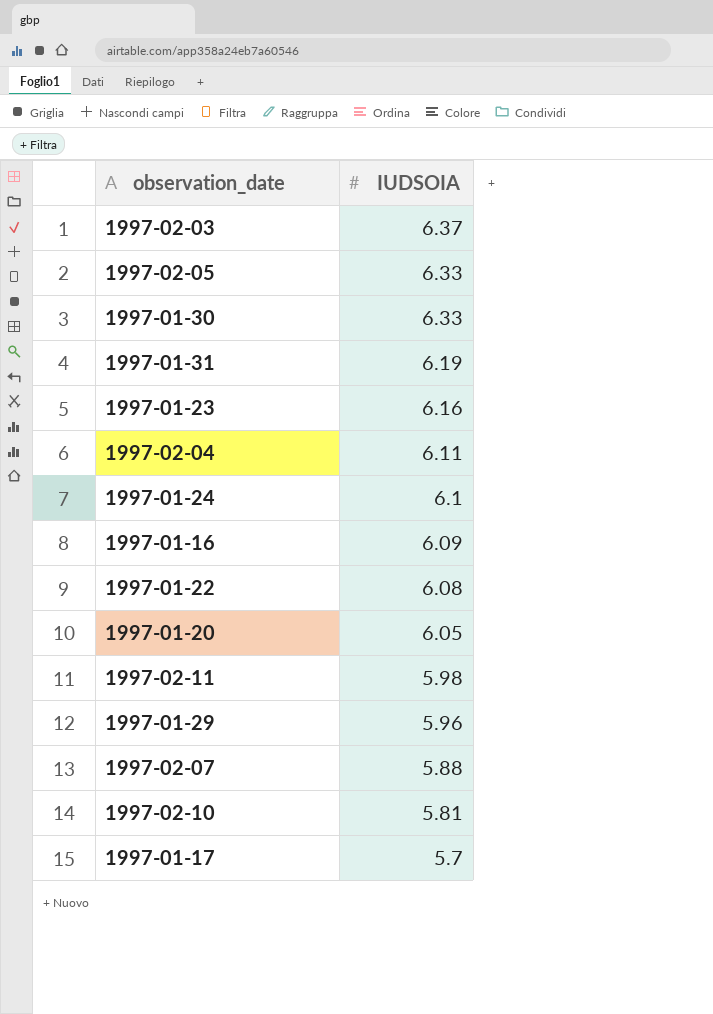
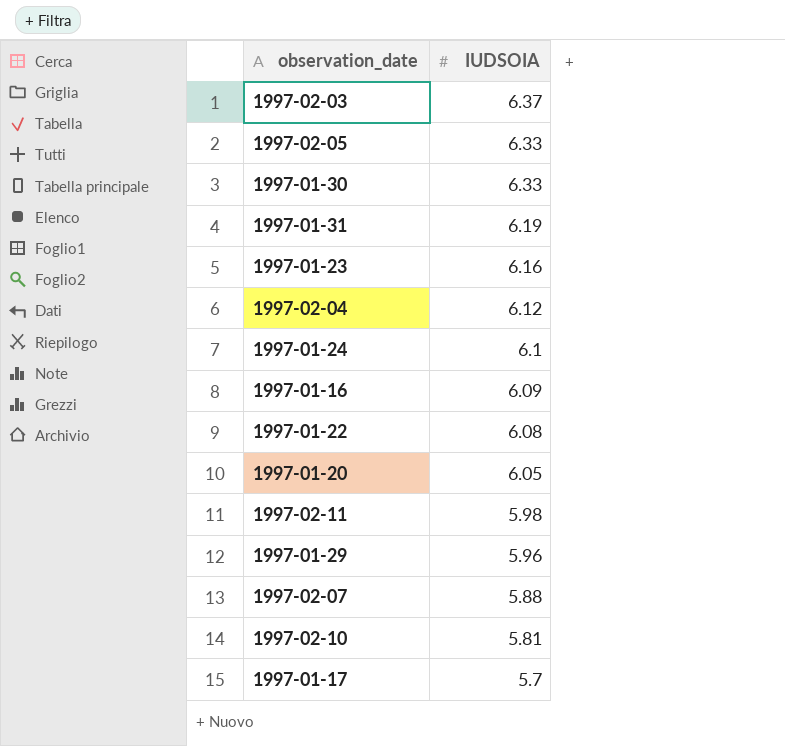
1997-02-04 | IUDSOIA: 6.11 -> 6.12

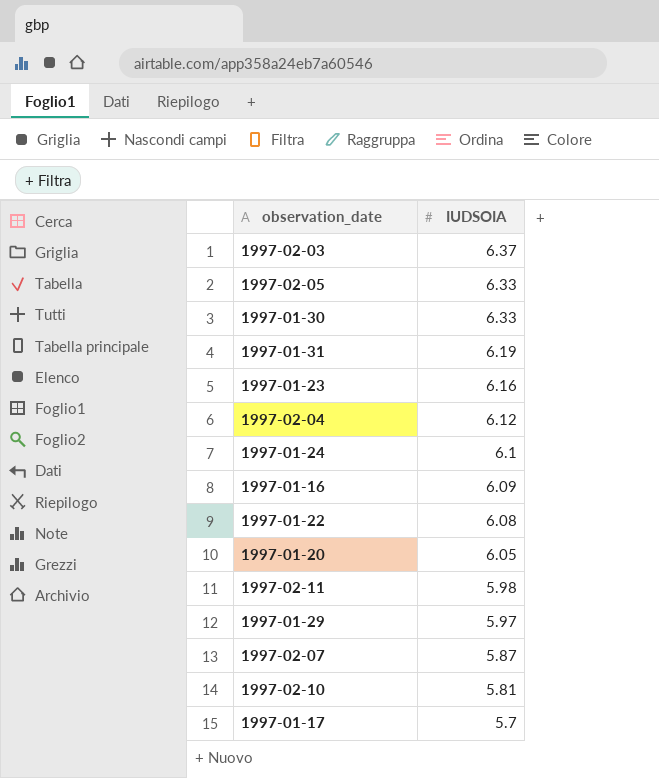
1997-01-29 | IUDSOIA: 5.96 -> 5.97
1997-02-07 | IUDSOIA: 5.88 -> 5.87

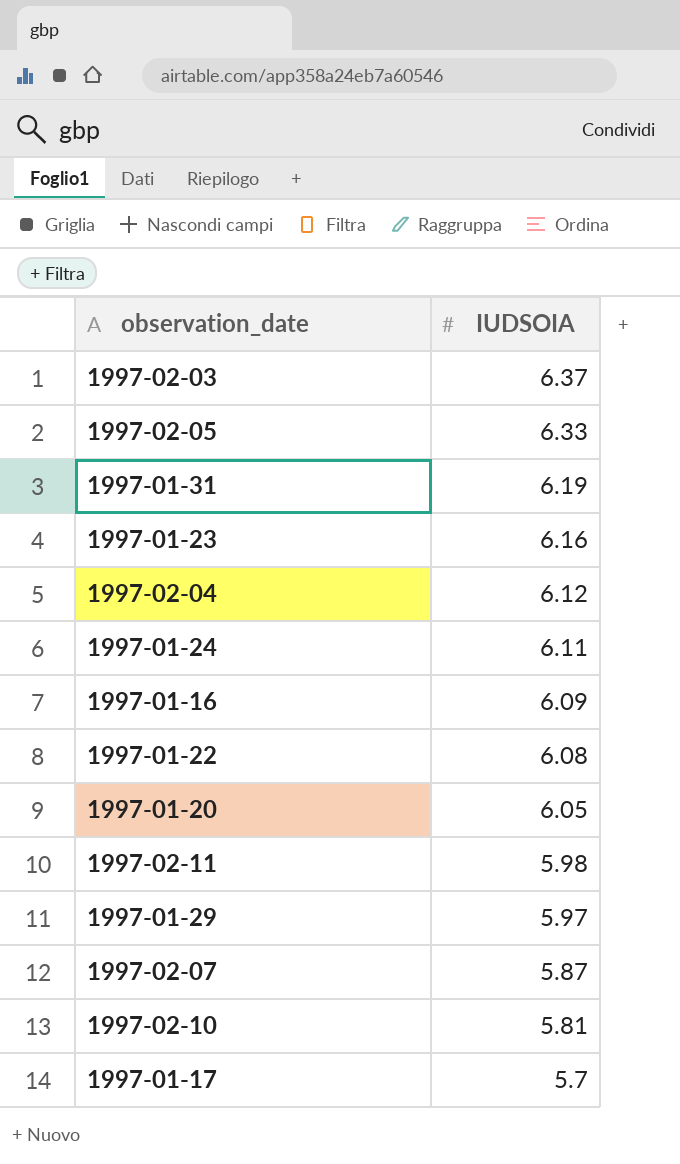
row 1997-01-30: 6.33 -> none
1997-01-24 | IUDSOIA: 6.1 -> 6.11

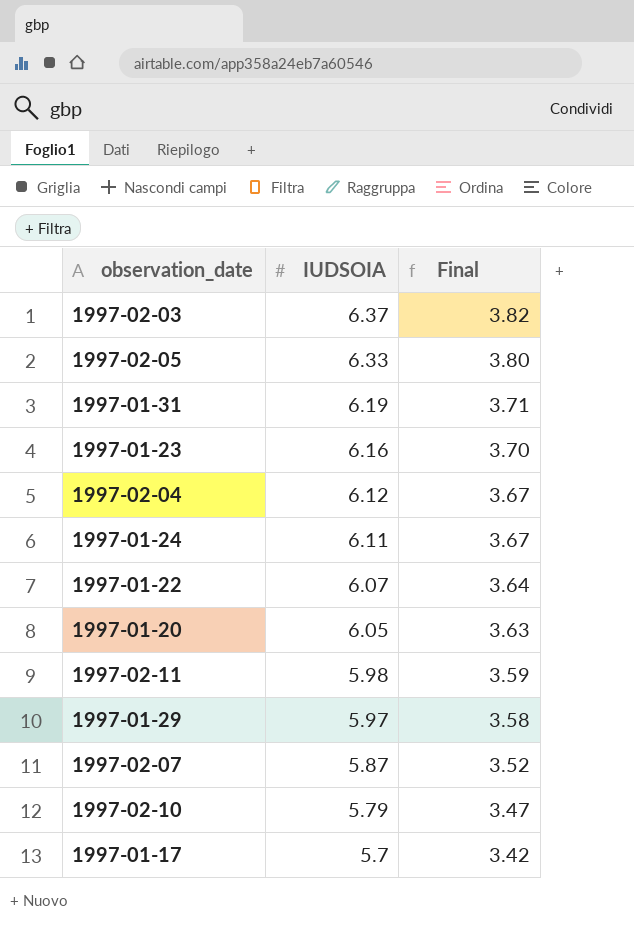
column Final | formula: none -> [IUDSOIA] * 0.6
row 1997-01-16: 6.09 -> none
1997-01-22 | IUDSOIA: 6.08 -> 6.07
1997-02-10 | IUDSOIA: 5.81 -> 5.79

